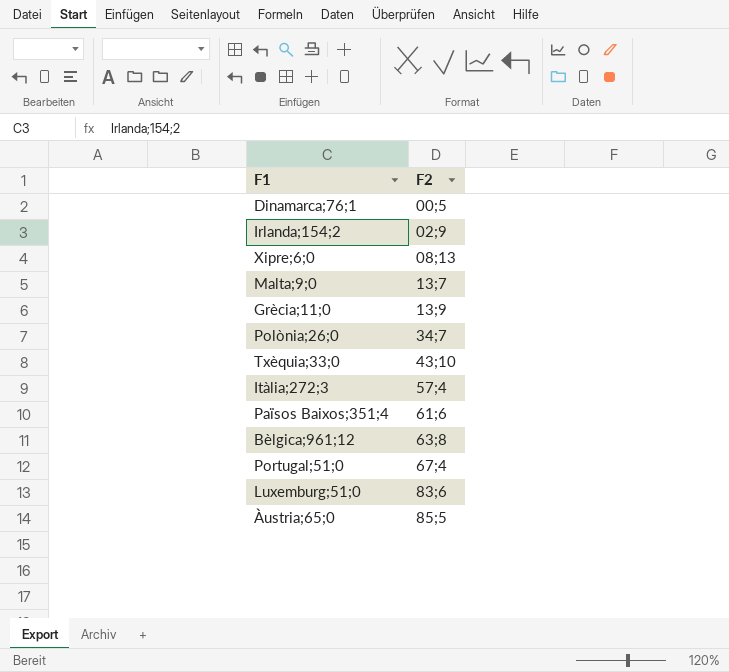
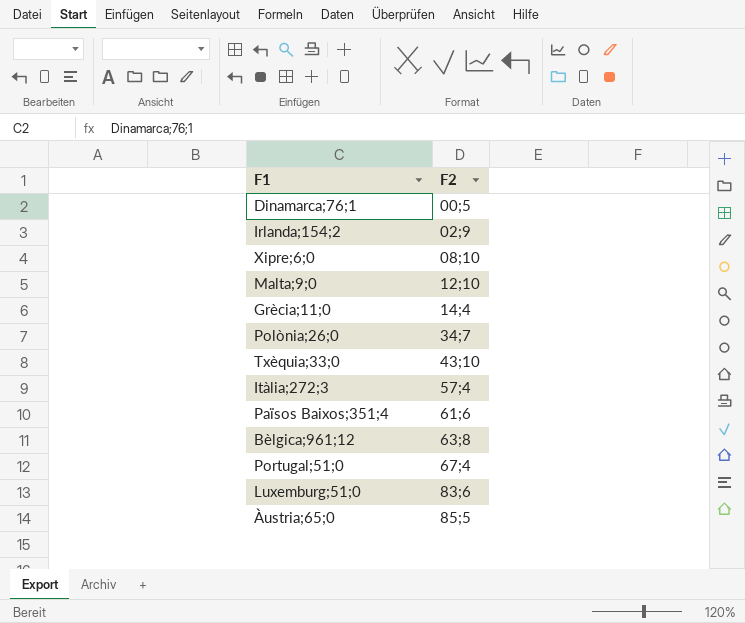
Xipre;6;0 | F2: 08;13 -> 08;10
Malta;9;0 | F2: 13;7 -> 12;10
Grècia;11;0 | F2: 13;9 -> 14;4

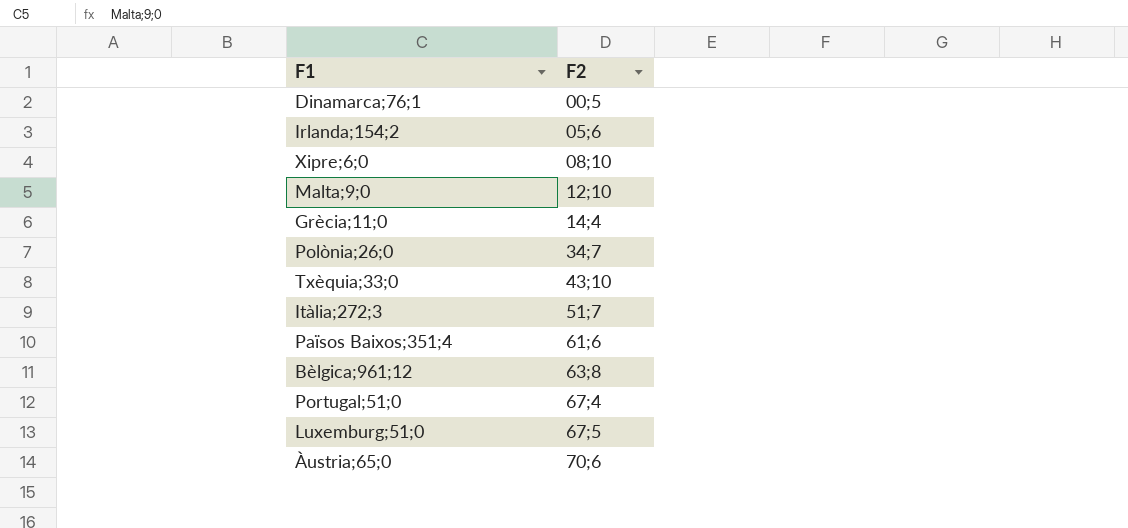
Irlanda;154;2 | F2: 02;9 -> 05;6
Itàlia;272;3 | F2: 57;4 -> 51;7
Luxemburg;51;0 | F2: 83;6 -> 67;5
Àustria;65;0 | F2: 85;5 -> 70;6

